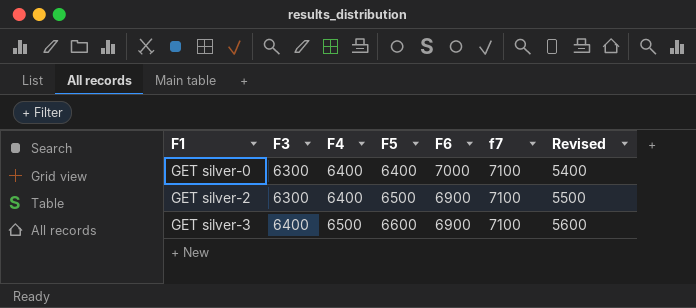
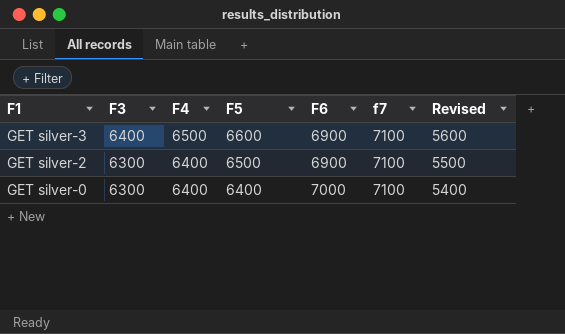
row order: F1 ascending -> F1 descending

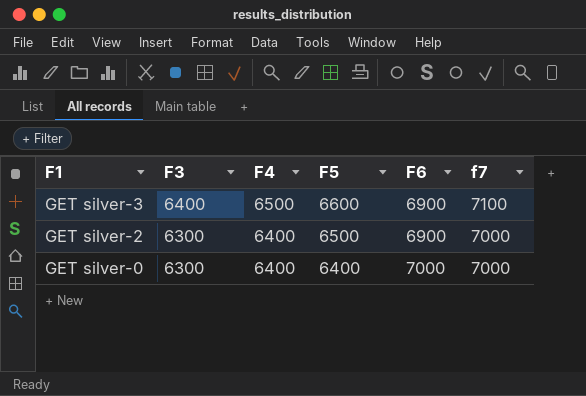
column Revised | formula: [F5] - 1000 -> none
GET silver-2 | f7: 7100 -> 7000
GET silver-0 | f7: 7100 -> 7000

